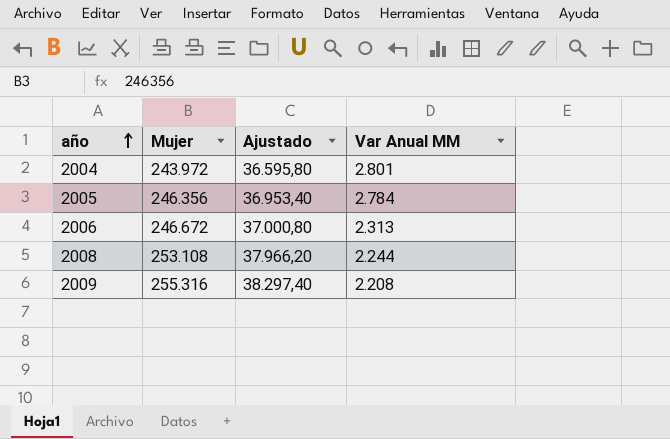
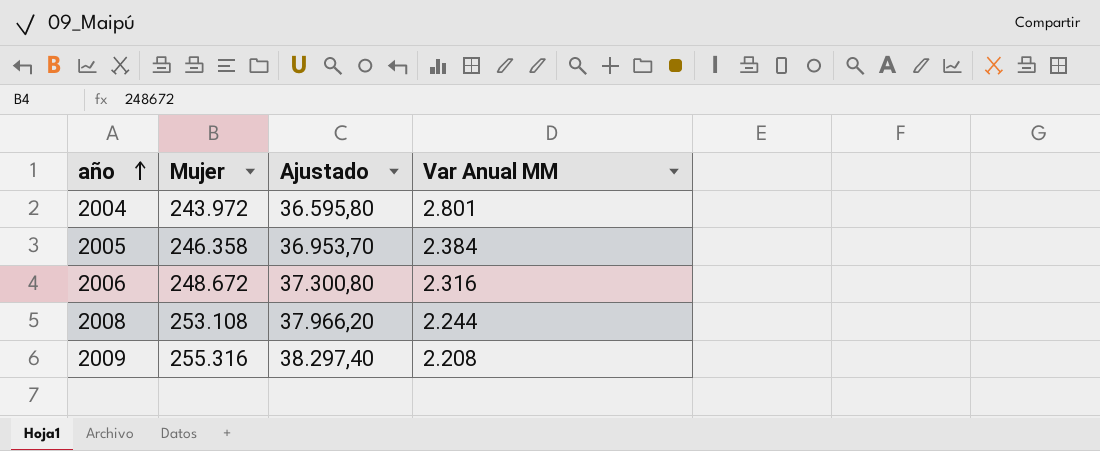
2005 | Mujer: 246.356 -> 246.358
2005 | Ajustado: 36.953,40 -> 36.953,70
2005 | Var Anual MM: 2.784 -> 2.384
2006 | Mujer: 246.672 -> 248.672
2006 | Ajustado: 37.000,80 -> 37.300,80
2006 | Var Anual MM: 2.313 -> 2.316

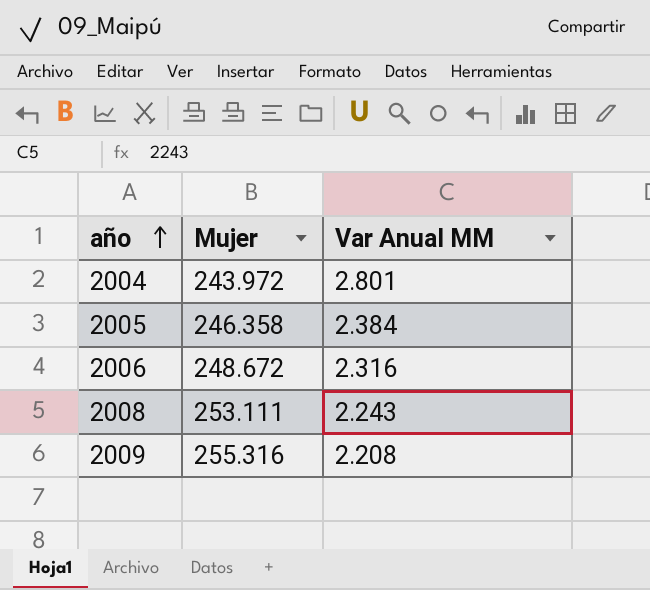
column Ajustado | formula: [Mujer] * 0,15 -> none
2008 | Mujer: 253.108 -> 253.111
2008 | Var Anual MM: 2.244 -> 2.243

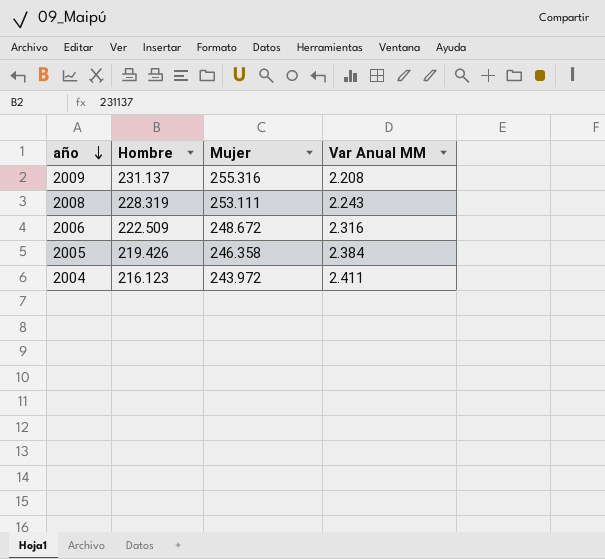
row order: año ascending -> año descending
column Hombre | position: none -> 2
2004 | Var Anual MM: 2.801 -> 2.411

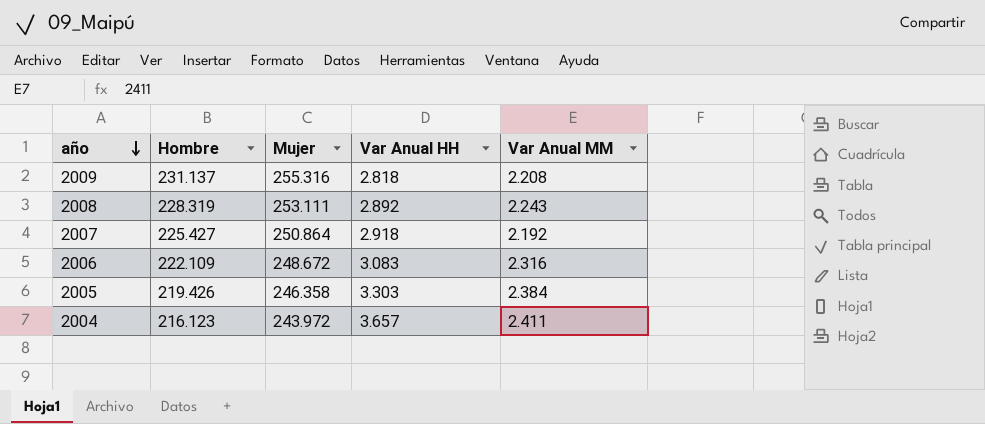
column Var Anual HH | position: none -> 4
row 2007: none -> 225.427 | 250.864 | 2.918 | 2.192
2006 | Hombre: 222.509 -> 222.109

